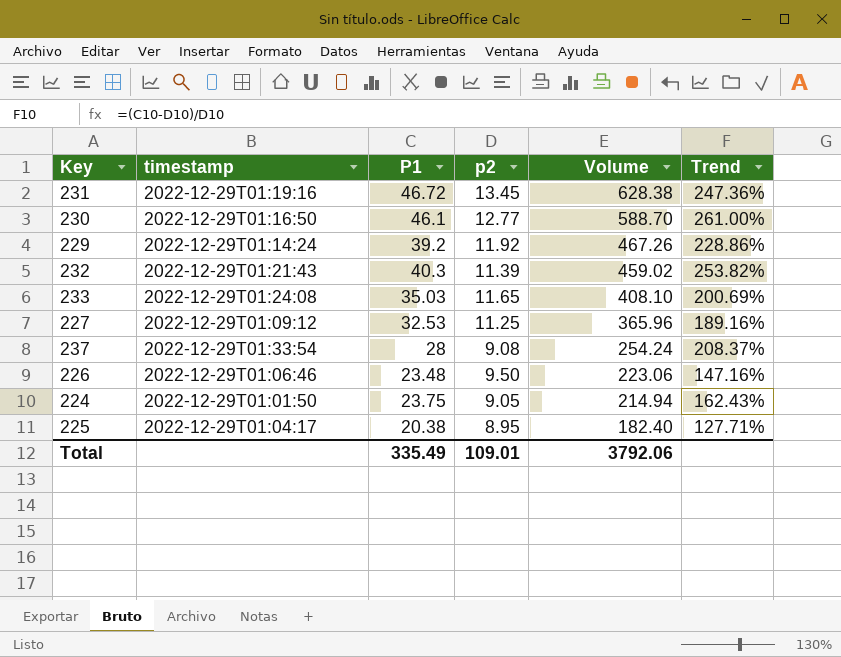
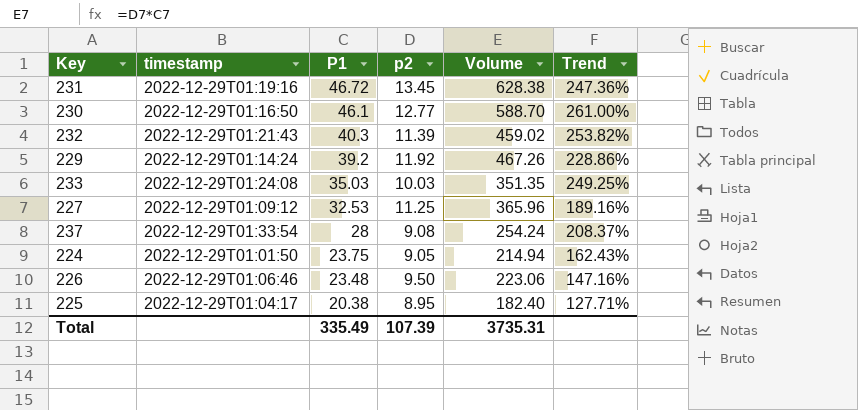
row order: Volume descending -> P1 descending
233 | p2: 11.65 -> 10.03
233 | Volume: 408.10 -> 351.35
233 | Trend: 200.69% -> 249.25%
Total | p2: 109.01 -> 107.39
Total | Volume: 3792.06 -> 3735.31

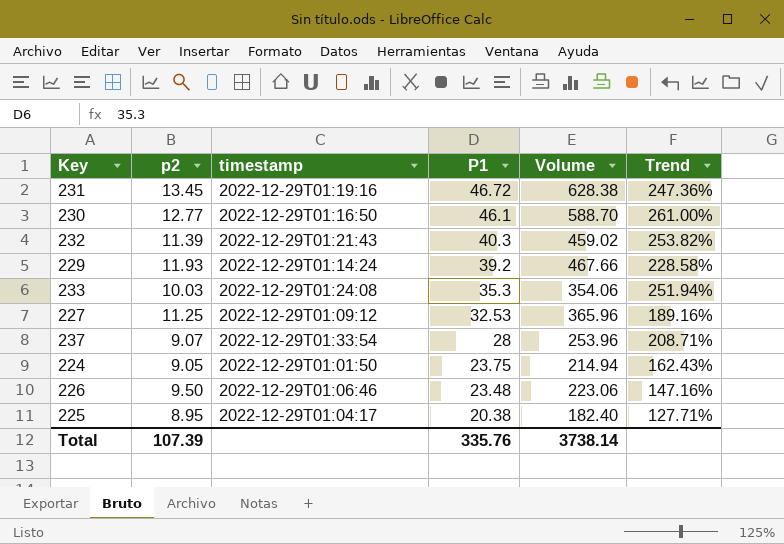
column p2 | position: 4 -> 2
229 | p2: 11.92 -> 11.93
229 | Volume: 467.26 -> 467.66
229 | Trend: 228.86% -> 228.58%
233 | P1: 35.03 -> 35.3
233 | Volume: 351.35 -> 354.06
233 | Trend: 249.25% -> 251.94%
237 | p2: 9.08 -> 9.07
237 | Volume: 254.24 -> 253.96
237 | Trend: 208.37% -> 208.71%
Total | P1: 335.49 -> 335.76
Total | Volume: 3735.31 -> 3738.14

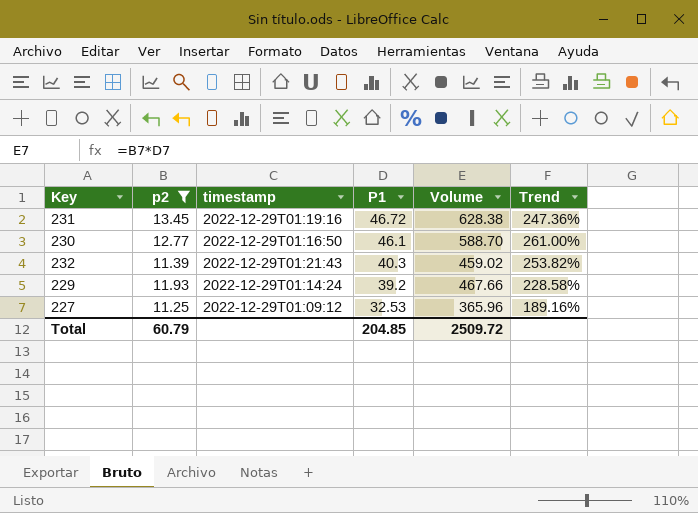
filter: none -> p2 >= 11.25
Total | p2: 107.39 -> 60.79
Total | P1: 335.76 -> 204.85
Total | Volume: 3738.14 -> 2509.72

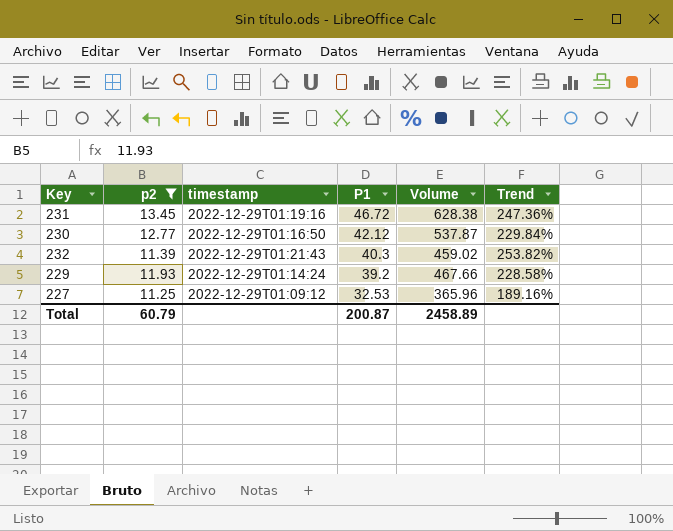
230 | P1: 46.1 -> 42.12
230 | Volume: 588.70 -> 537.87
230 | Trend: 261.00% -> 229.84%
Total | P1: 204.85 -> 200.87
Total | Volume: 2509.72 -> 2458.89

